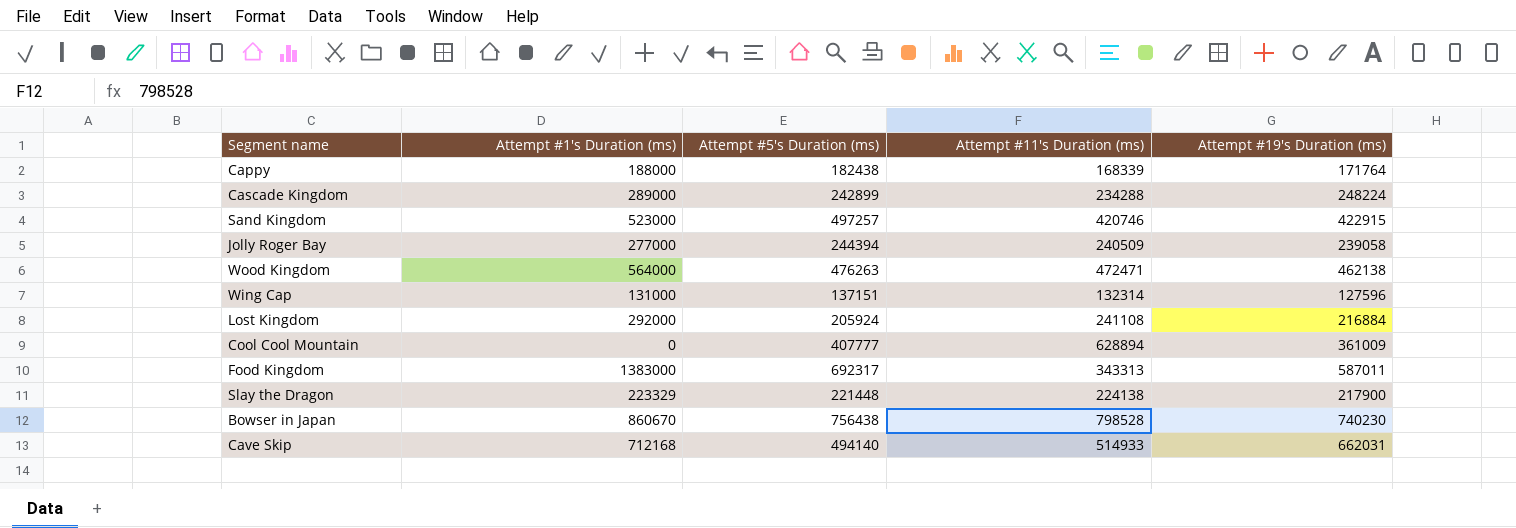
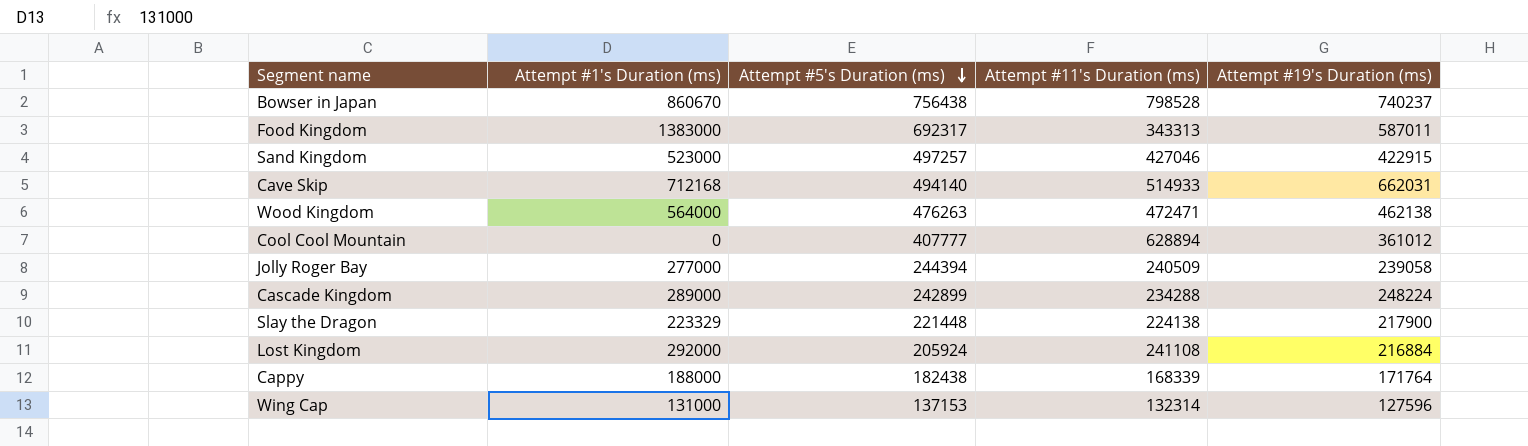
row order: none -> Attempt #5's Duration (ms) descending
Bowser in Japan | Attempt #19's Duration (ms): 740230 -> 740237
Sand Kingdom | Attempt #11's Duration (ms): 420746 -> 427046
Cool Cool Mountain | Attempt #19's Duration (ms): 361009 -> 361012
Wing Cap | Attempt #5's Duration (ms): 137151 -> 137153

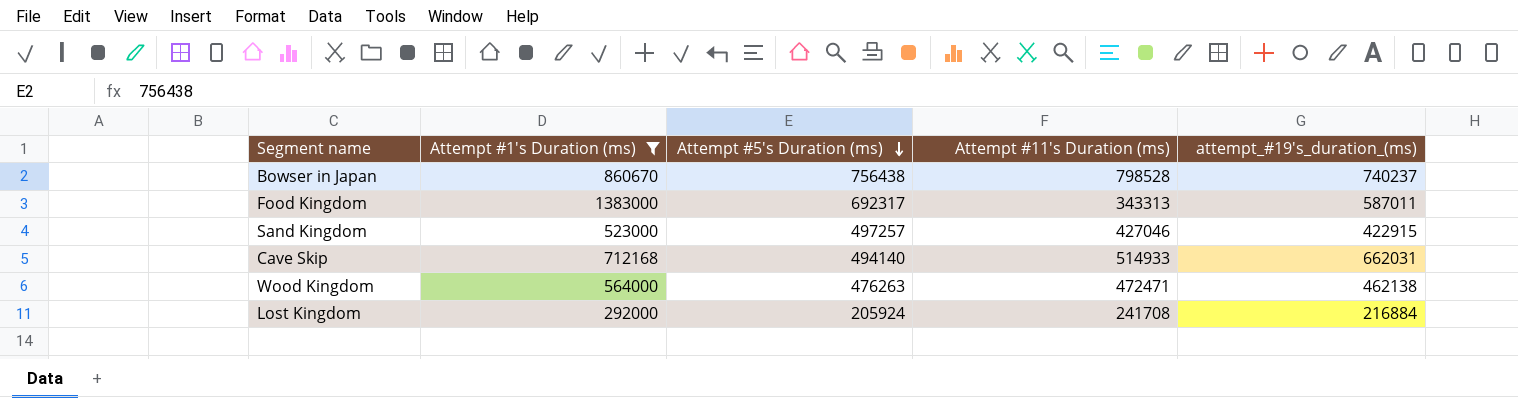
filter: none -> Attempt #1's Duration (ms) >= 292000
column name: Attempt #19's Duration (ms) -> attempt_#19's_duration_(ms)
Lost Kingdom | Attempt #11's Duration (ms): 241108 -> 241708

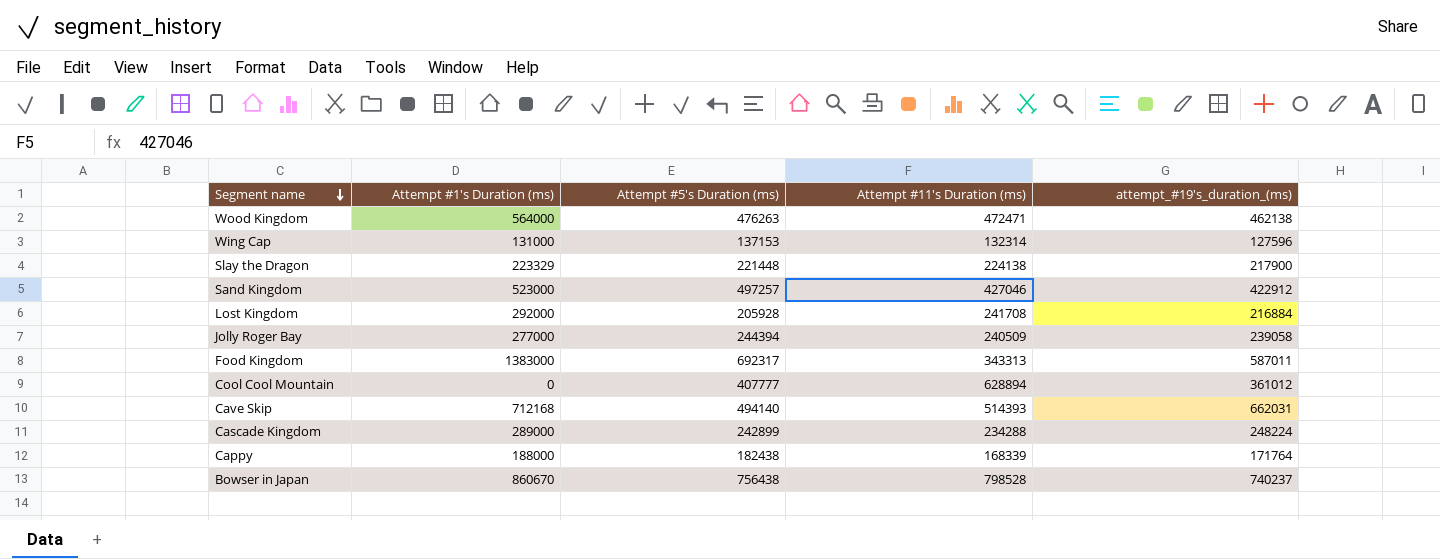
filter: Attempt #1's Duration (ms) >= 292000 -> none
row order: Attempt #5's Duration (ms) descending -> Segment name descending
Sand Kingdom | attempt_#19's_duration_(ms): 422915 -> 422912
Lost Kingdom | Attempt #5's Duration (ms): 205924 -> 205928
Cave Skip | Attempt #11's Duration (ms): 514933 -> 514393

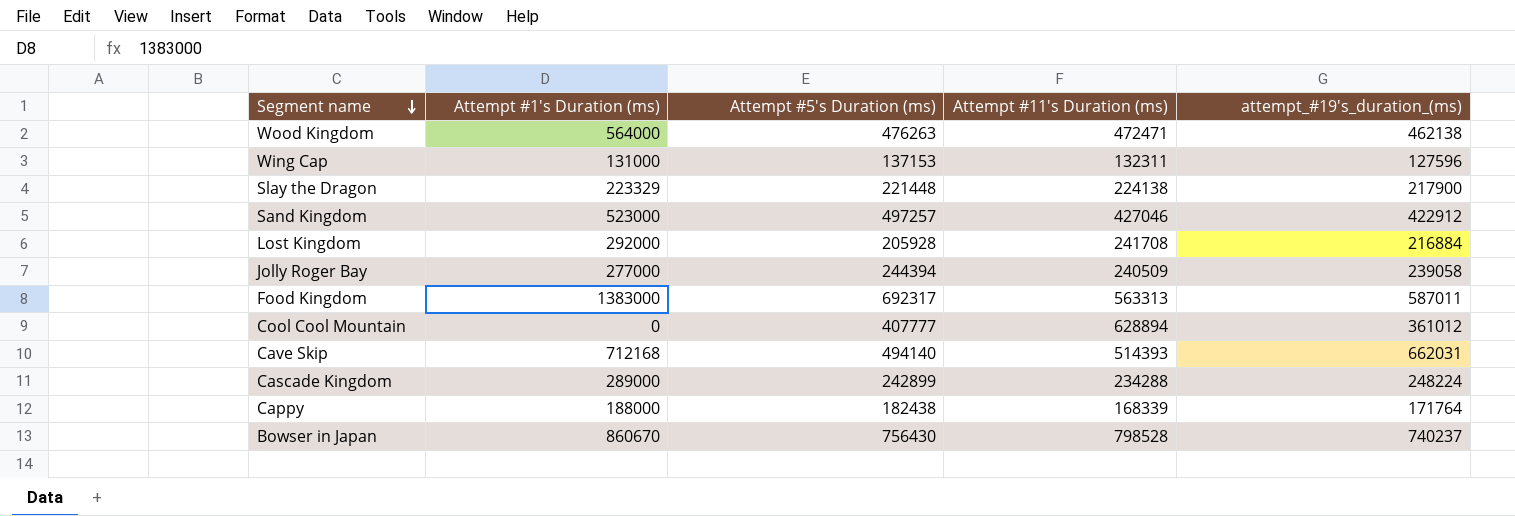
Wing Cap | Attempt #11's Duration (ms): 132314 -> 132311
Food Kingdom | Attempt #11's Duration (ms): 343313 -> 563313
Bowser in Japan | Attempt #5's Duration (ms): 756438 -> 756430

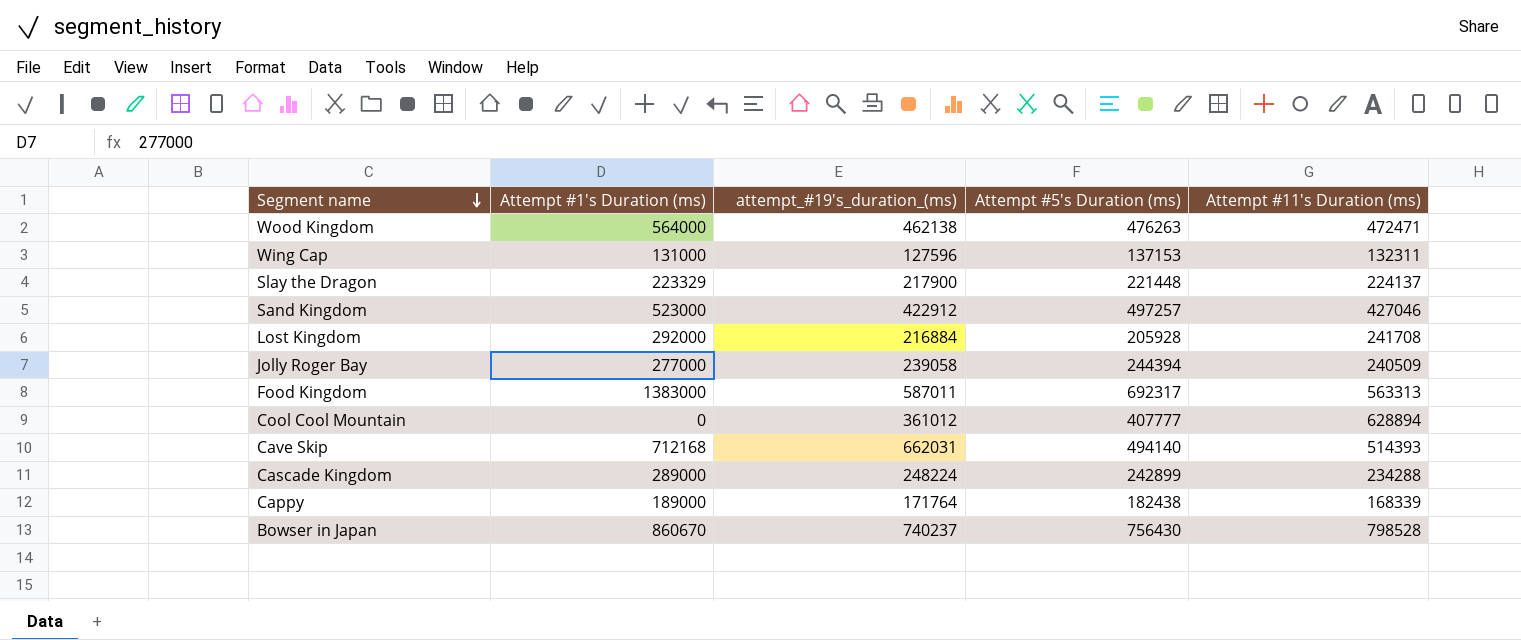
column attempt_#19's_duration_(ms) | position: 5 -> 3
Slay the Dragon | Attempt #11's Duration (ms): 224138 -> 224137
Cappy | Attempt #1's Duration (ms): 188000 -> 189000

